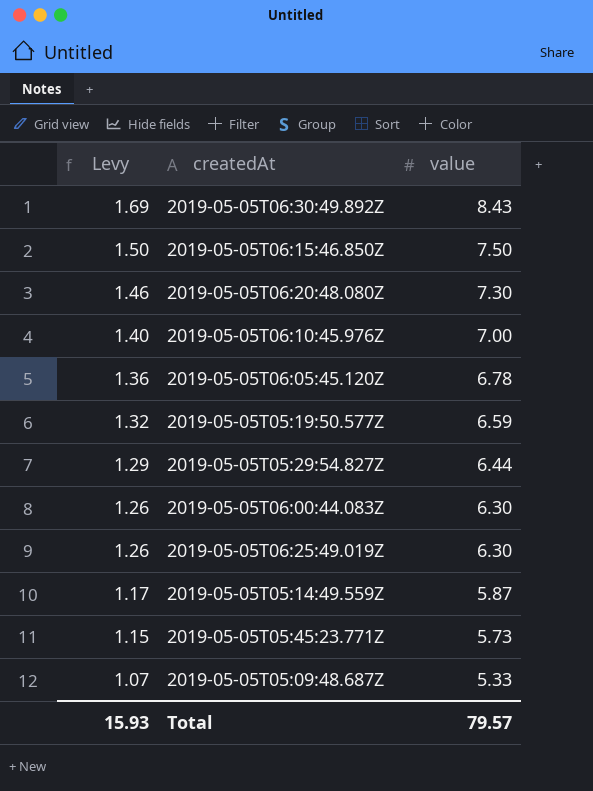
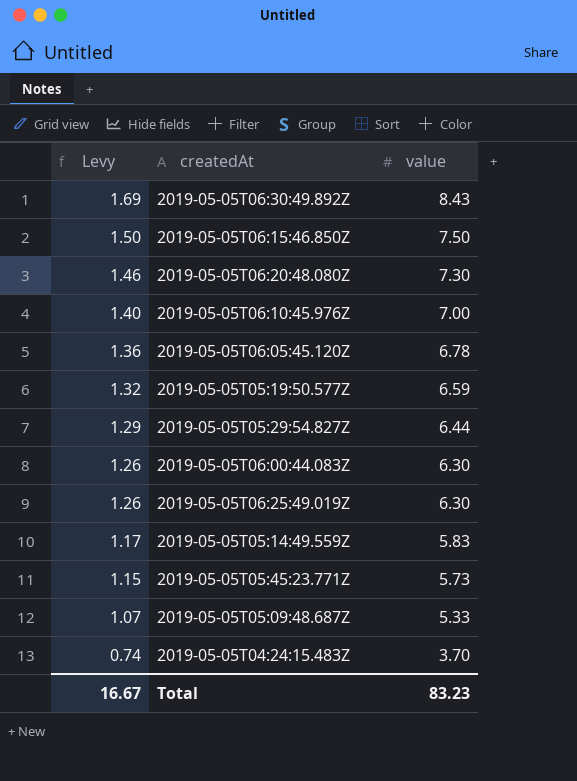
2019-05-05T05:14:49.559Z | value: 5.87 -> 5.83
row 2019-05-05T04:24:15.483Z: none -> 0.74 | 3.70
Total | Levy: 15.93 -> 16.67
Total | value: 79.57 -> 83.23

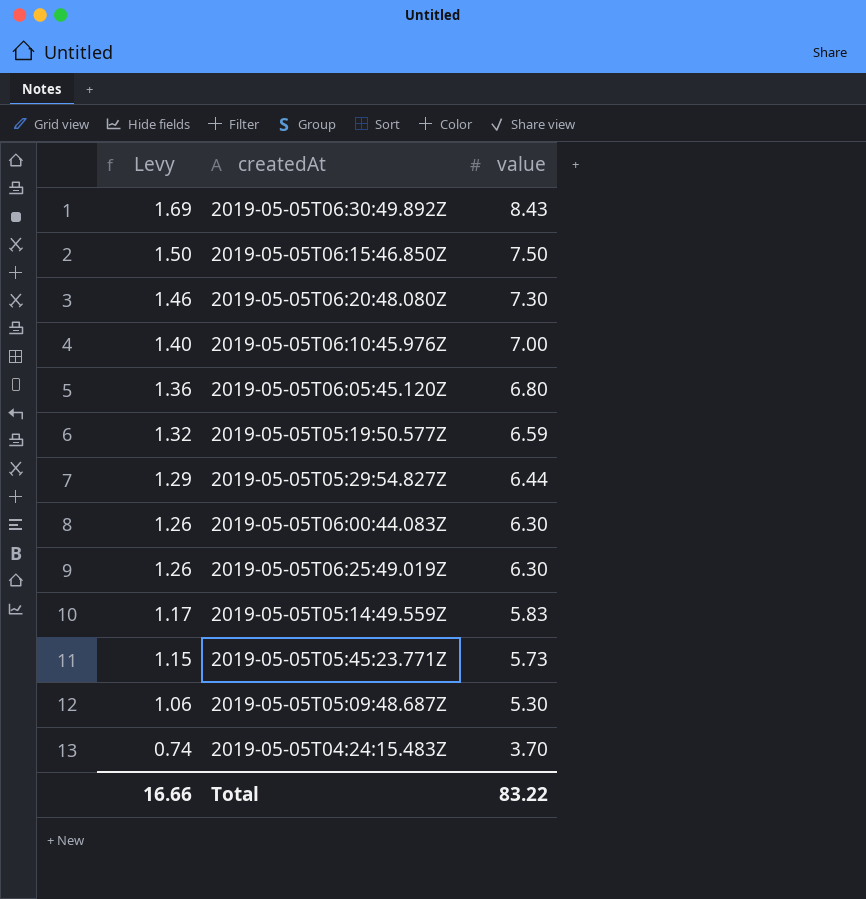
2019-05-05T06:05:45.120Z | value: 6.78 -> 6.80
2019-05-05T05:09:48.687Z | Levy: 1.07 -> 1.06
2019-05-05T05:09:48.687Z | value: 5.33 -> 5.30
Total | Levy: 16.67 -> 16.66
Total | value: 83.23 -> 83.22

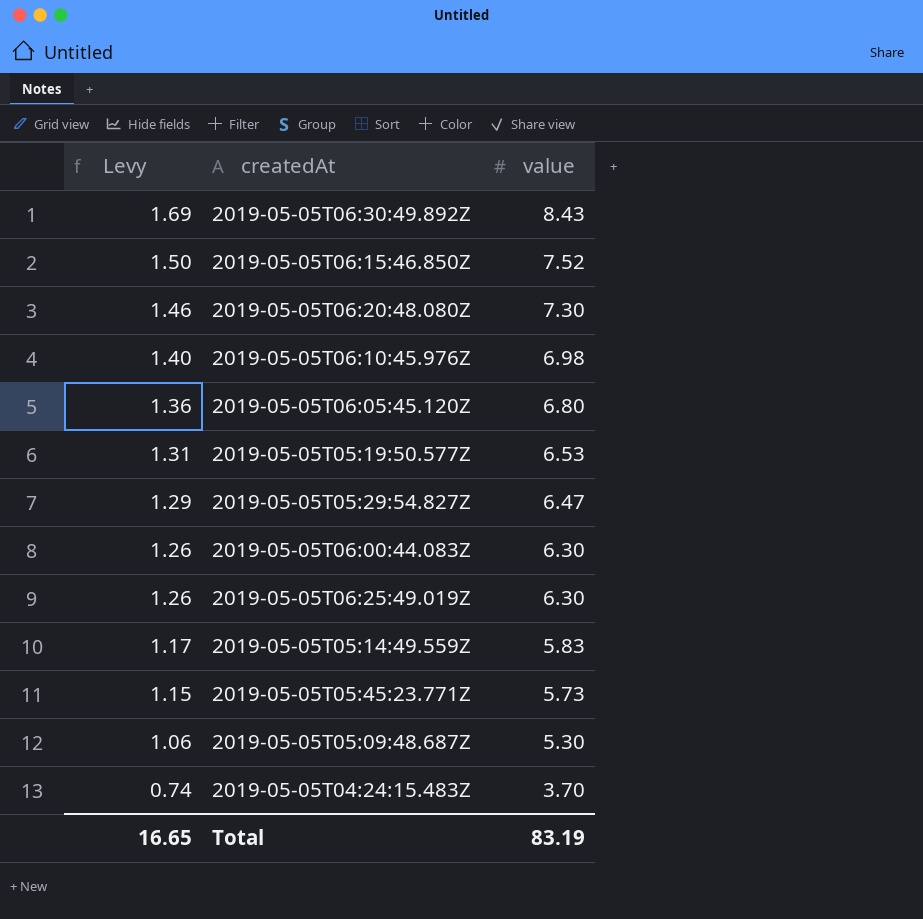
2019-05-05T06:15:46.850Z | value: 7.50 -> 7.52
2019-05-05T06:10:45.976Z | value: 7.00 -> 6.98
2019-05-05T05:19:50.577Z | Levy: 1.32 -> 1.31
2019-05-05T05:19:50.577Z | value: 6.59 -> 6.53
2019-05-05T05:29:54.827Z | value: 6.44 -> 6.47
Total | Levy: 16.66 -> 16.65
Total | value: 83.22 -> 83.19

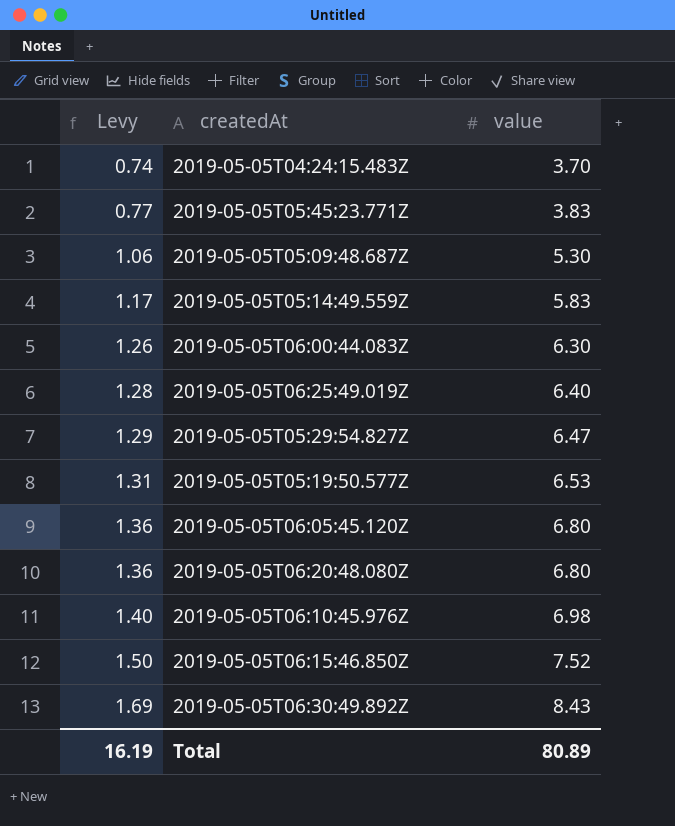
row order: Levy descending -> Levy ascending
2019-05-05T05:45:23.771Z | Levy: 1.15 -> 0.77
2019-05-05T05:45:23.771Z | value: 5.73 -> 3.83
2019-05-05T06:25:49.019Z | Levy: 1.26 -> 1.28
2019-05-05T06:25:49.019Z | value: 6.30 -> 6.40
2019-05-05T06:20:48.080Z | Levy: 1.46 -> 1.36
2019-05-05T06:20:48.080Z | value: 7.30 -> 6.80
Total | Levy: 16.65 -> 16.19
Total | value: 83.19 -> 80.89

